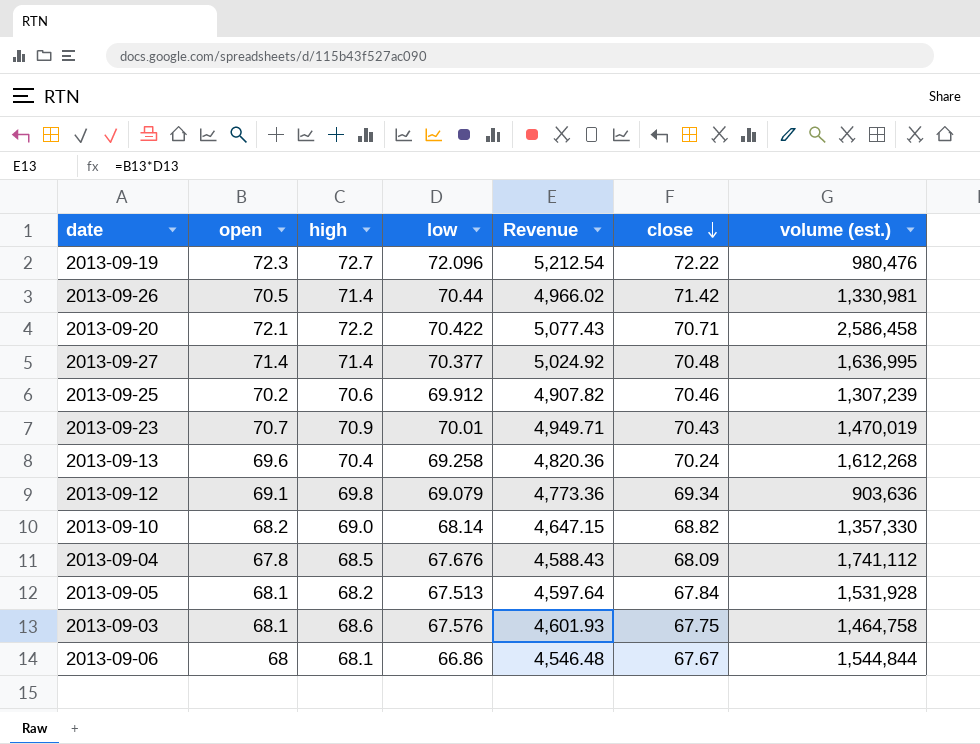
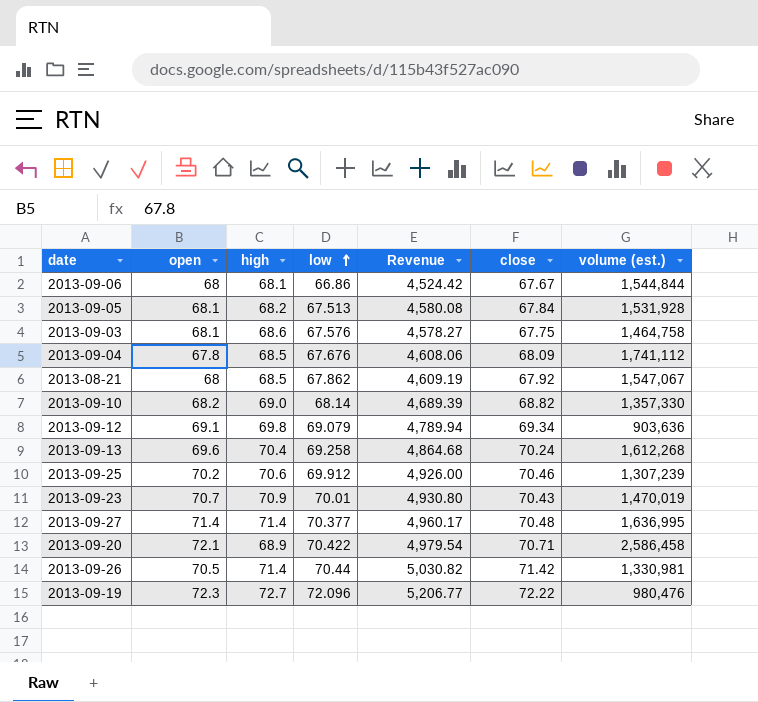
row order: close descending -> low ascending
column Revenue | formula: [open] * [low] -> [low] * [close]
row 2013-08-21: none -> 68 | 68.5 | 67.862 | 4,609.19 | 67.92 | 1,547,067
2013-09-20 | high: 72.2 -> 68.9

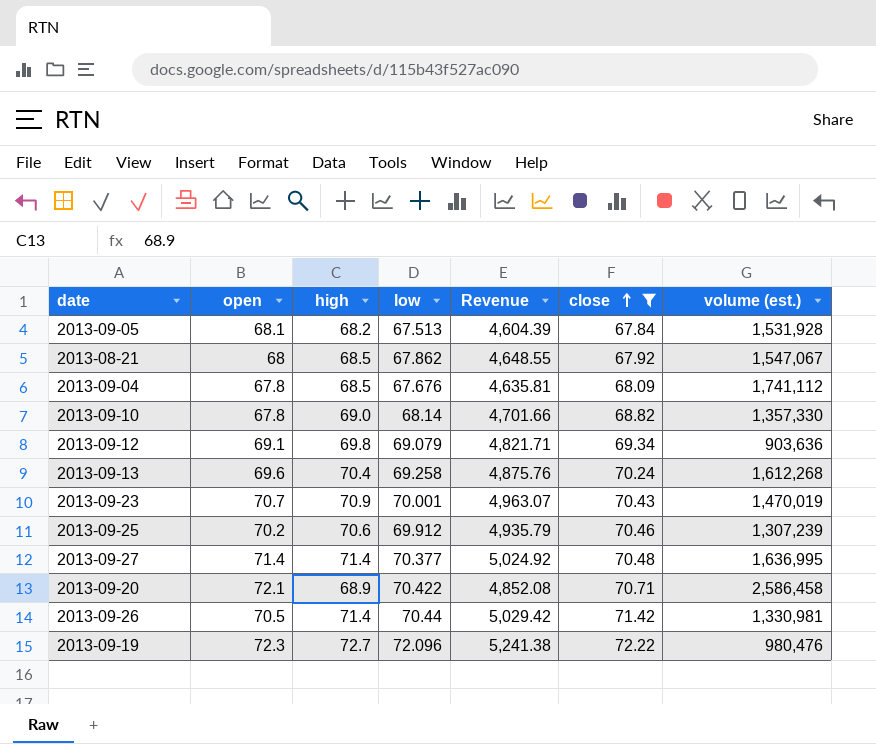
filter: none -> close >= 67.84
row order: low ascending -> close ascending
column Revenue | formula: [low] * [close] -> [high] * [low]
2013-09-10 | open: 68.2 -> 67.8
2013-09-23 | low: 70.01 -> 70.001

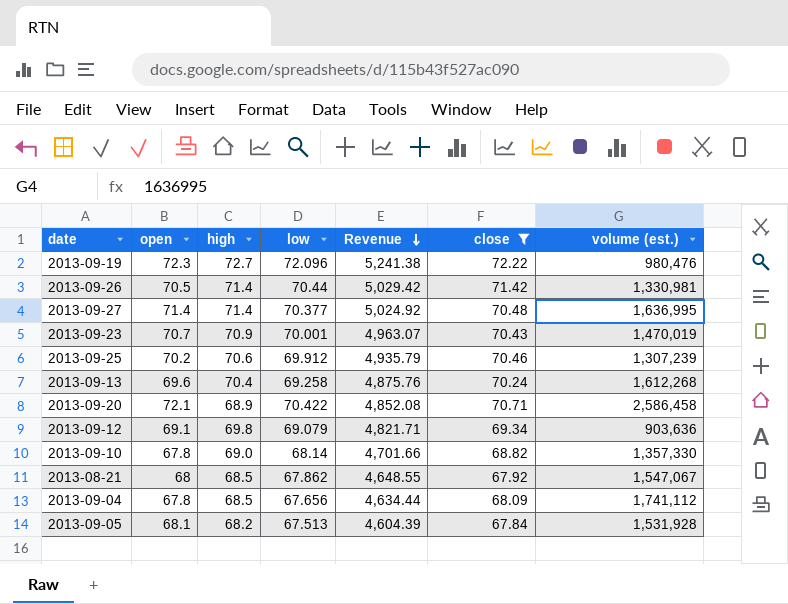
row order: close ascending -> Revenue descending
2013-09-04 | low: 67.676 -> 67.656
2013-09-04 | Revenue: 4,635.81 -> 4,634.44

